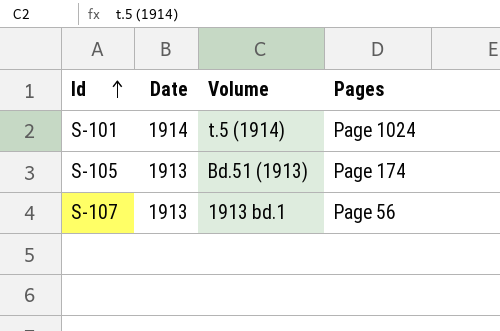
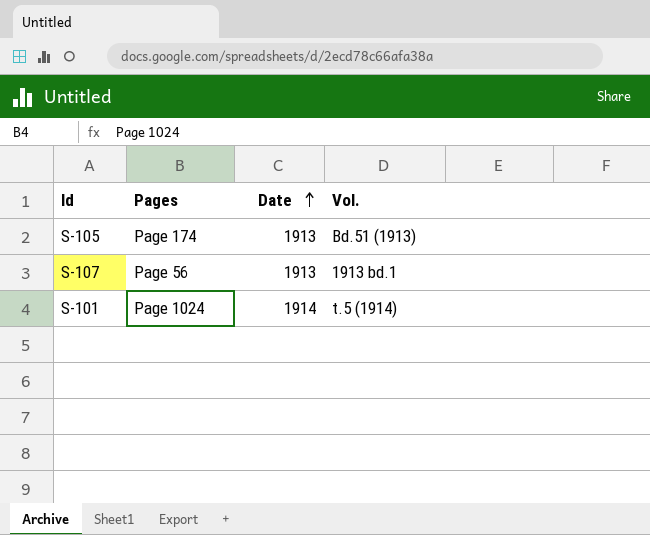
row order: Id ascending -> Date ascending
column Pages | position: 4 -> 2
column name: Volume -> Vol.

